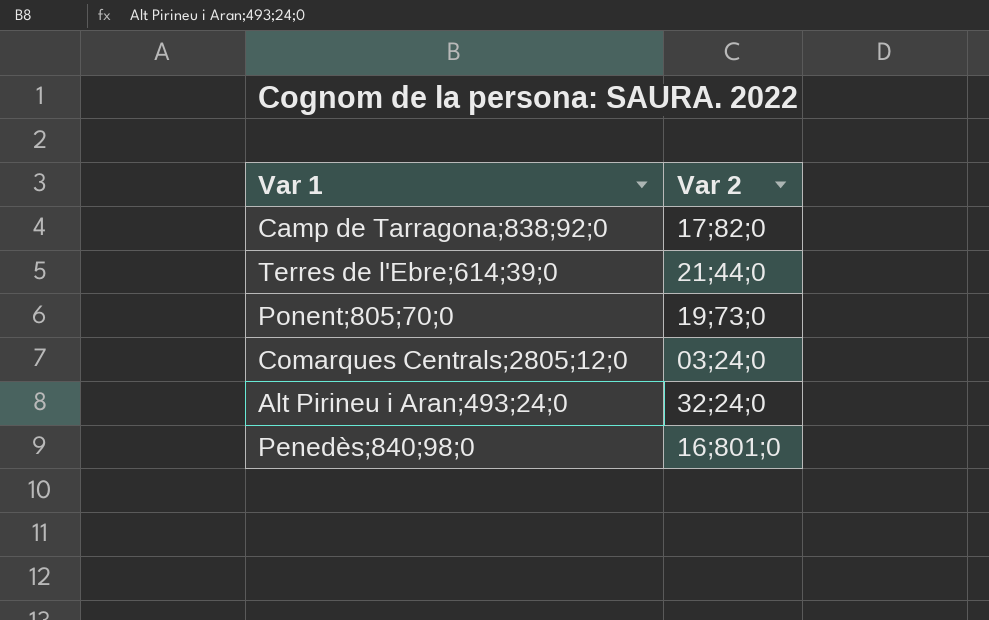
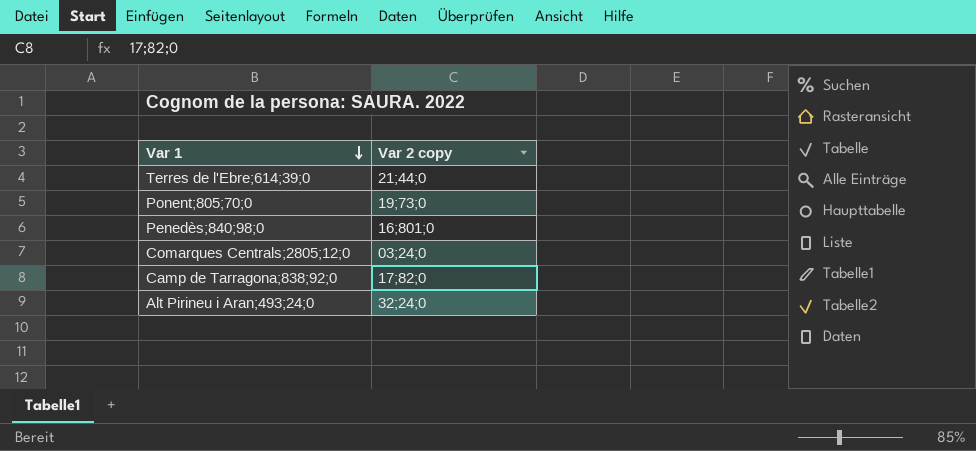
row order: none -> Var 1 descending
column name: Var 2 -> Var 2 copy

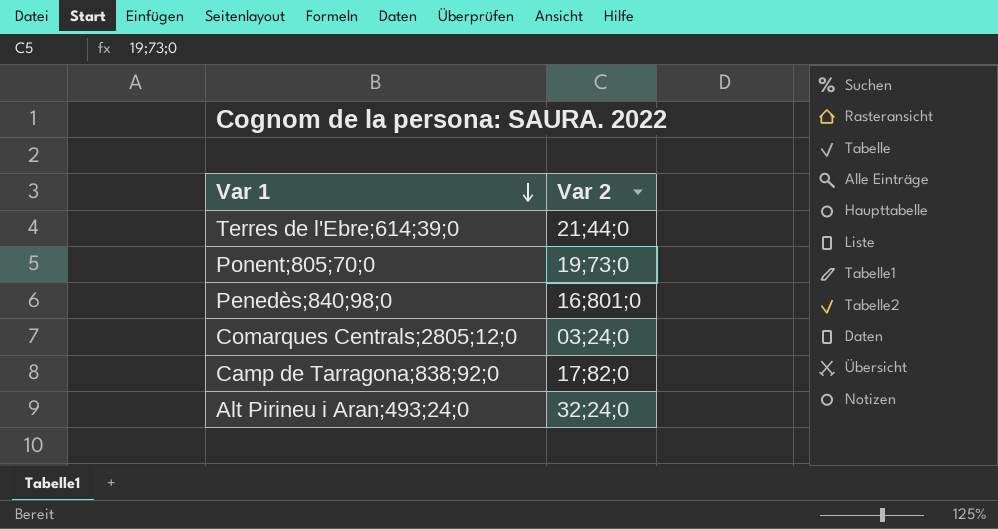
column name: Var 2 copy -> Var 2

